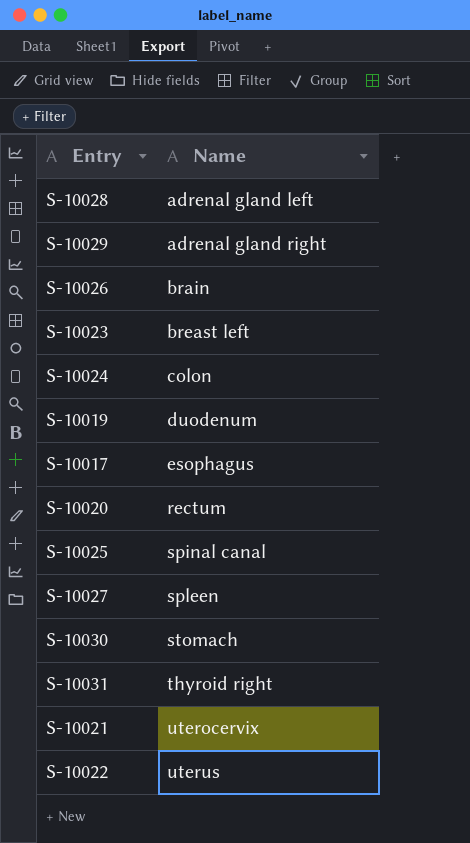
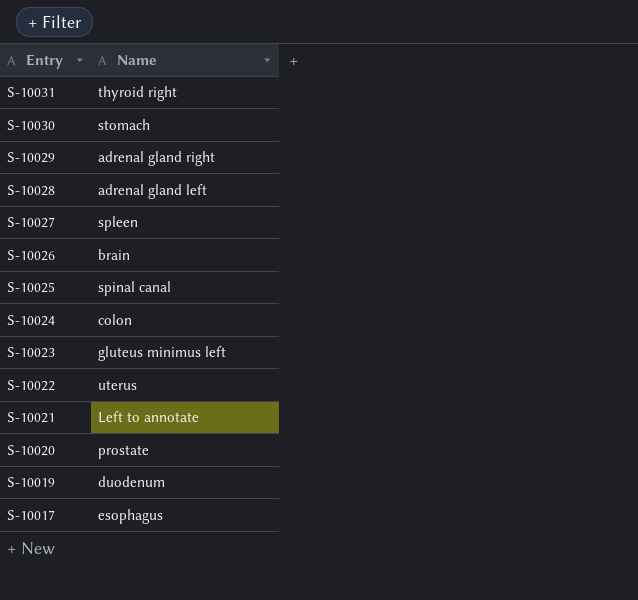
row order: Name ascending -> Entry descending
S-10023 | Name: breast left -> gluteus minimus left
S-10021 | Name: uterocervix -> Left to annotate
S-10020 | Name: rectum -> prostate

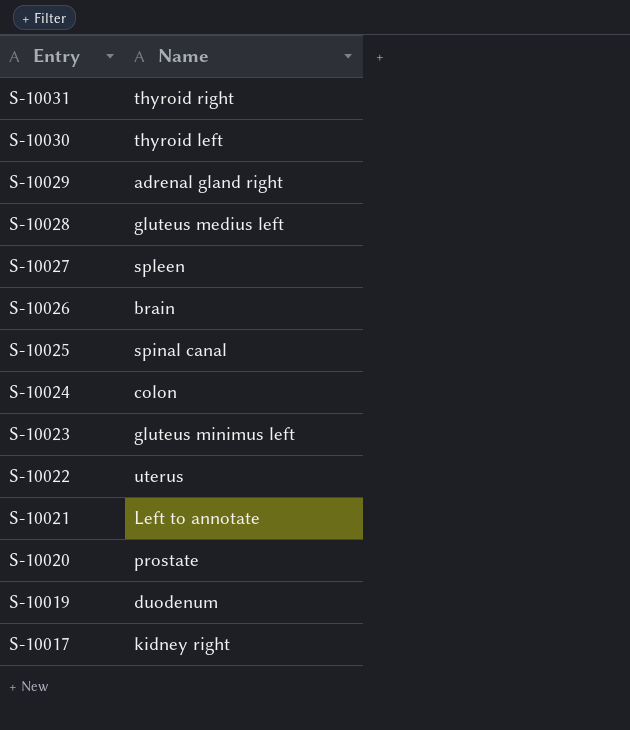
S-10030 | Name: stomach -> thyroid left
S-10028 | Name: adrenal gland left -> gluteus medius left
S-10017 | Name: esophagus -> kidney right

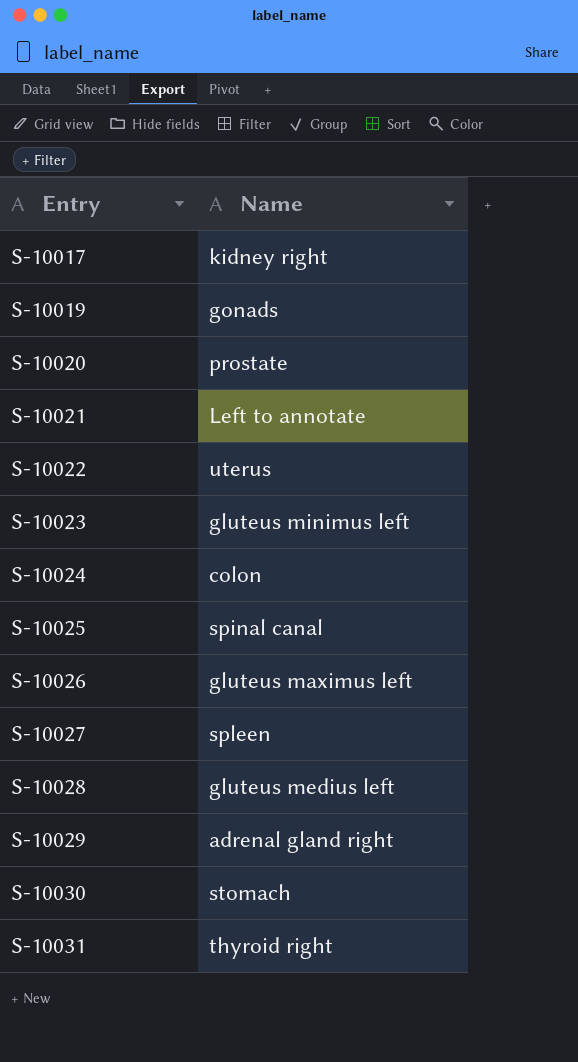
row order: Entry descending -> Entry ascending
S-10019 | Name: duodenum -> gonads
S-10026 | Name: brain -> gluteus maximus left
S-10030 | Name: thyroid left -> stomach

